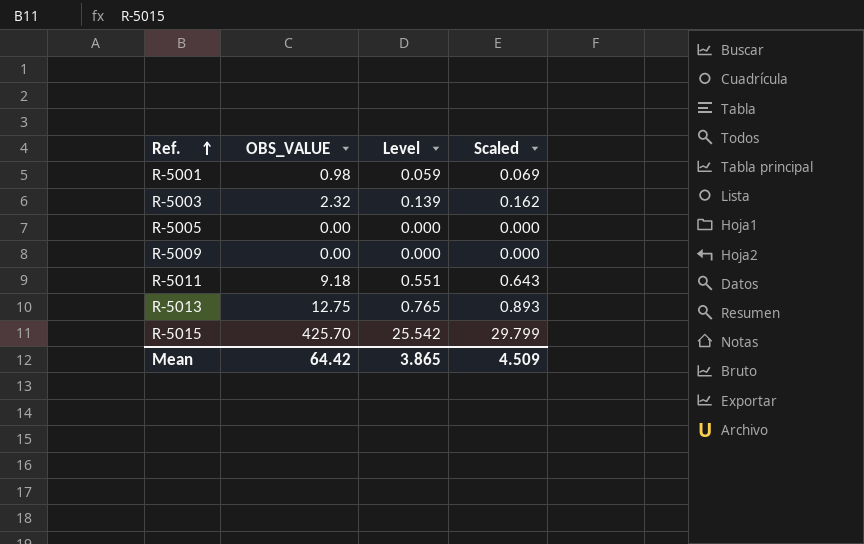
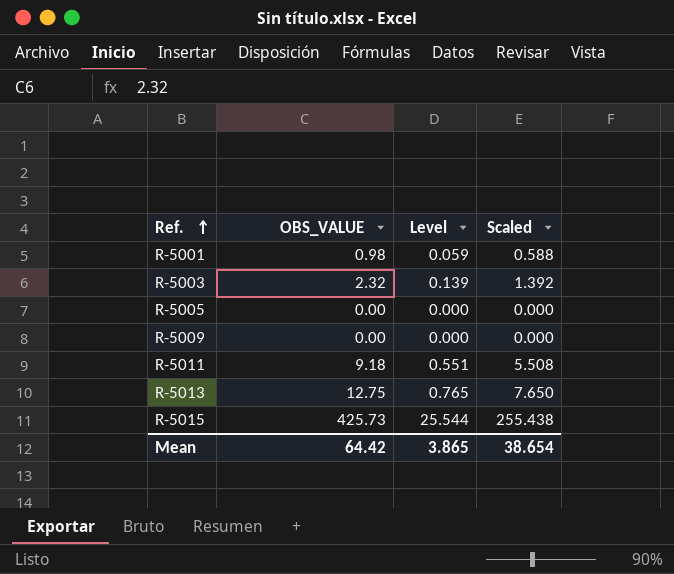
column Scaled | formula: [OBS_VALUE] * 0.07 -> [OBS_VALUE] * 0.6
R-5015 | OBS_VALUE: 425.70 -> 425.73
R-5015 | Level: 25.542 -> 25.544
Mean | Scaled: 4.509 -> 38.654

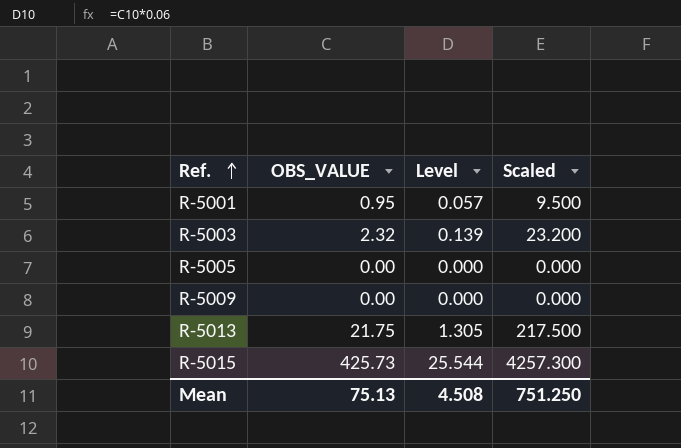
column Scaled | formula: [OBS_VALUE] * 0.6 -> [OBS_VALUE] * 10
row R-5011: 9.18 | 0.551 | 5.508 -> none
R-5001 | OBS_VALUE: 0.98 -> 0.95
R-5001 | Level: 0.059 -> 0.057
R-5013 | OBS_VALUE: 12.75 -> 21.75
R-5013 | Level: 0.765 -> 1.305
Mean | OBS_VALUE: 64.42 -> 75.13
Mean | Level: 3.865 -> 4.508
Mean | Scaled: 38.654 -> 751.250

